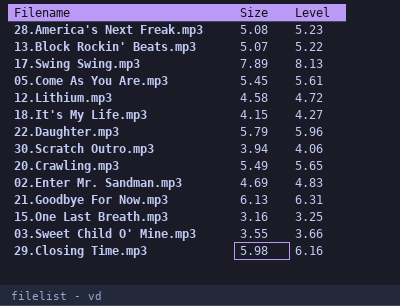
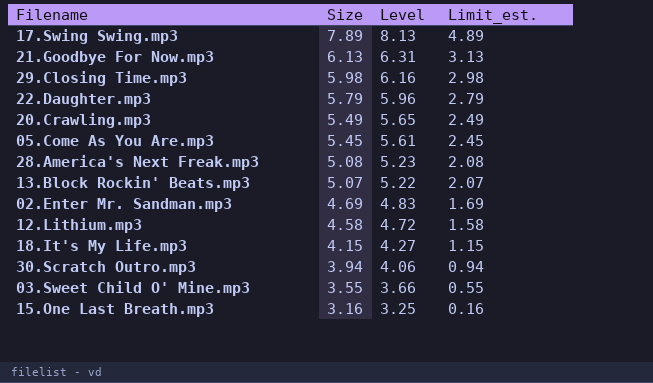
row order: none -> Size descending
column Limit_est. | formula: none -> [Size] - 3

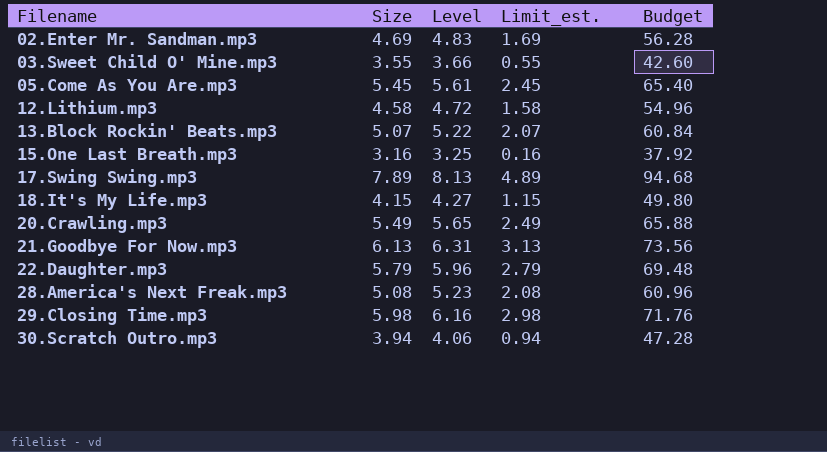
row order: Size descending -> Filename ascending
column Budget | formula: none -> [Size] * 12

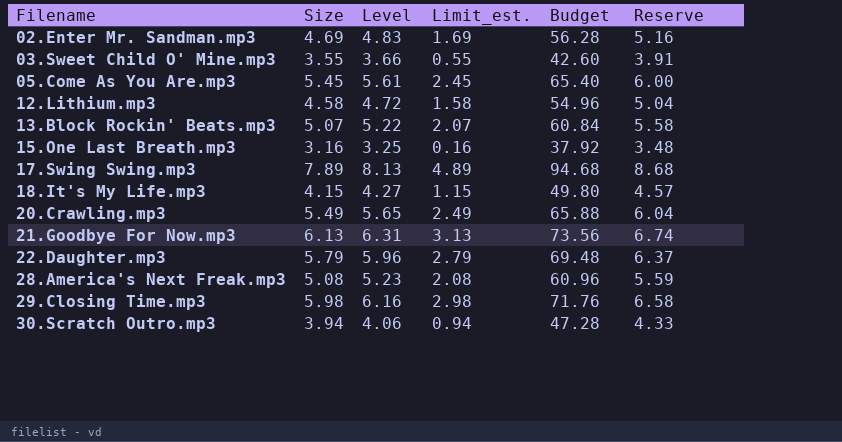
column Reserve | formula: none -> [Size] * 1.1

